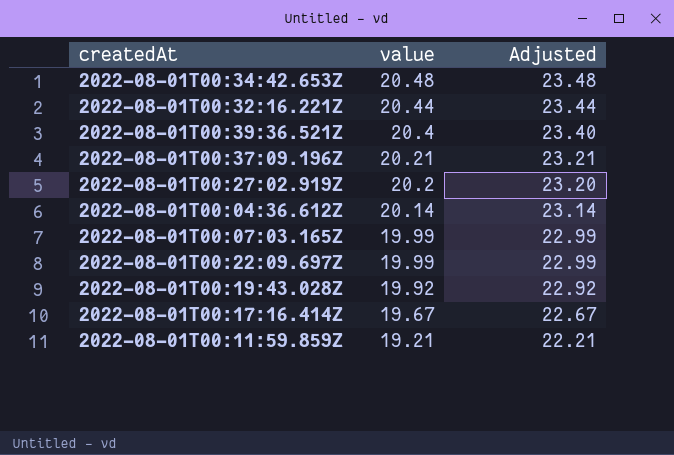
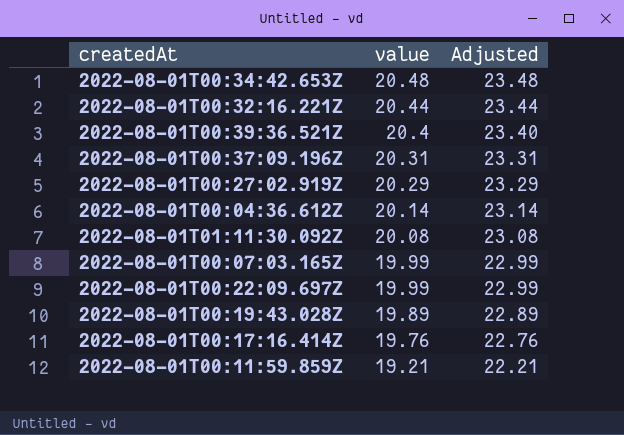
2022-08-01T00:37:09.196Z | value: 20.21 -> 20.31
2022-08-01T00:37:09.196Z | Adjusted: 23.21 -> 23.31
2022-08-01T00:27:02.919Z | value: 20.2 -> 20.29
2022-08-01T00:27:02.919Z | Adjusted: 23.20 -> 23.29
row 2022-08-01T01:11:30.092Z: none -> 20.08 | 23.08
2022-08-01T00:19:43.028Z | value: 19.92 -> 19.89
2022-08-01T00:19:43.028Z | Adjusted: 22.92 -> 22.89
2022-08-01T00:17:16.414Z | value: 19.67 -> 19.76
2022-08-01T00:17:16.414Z | Adjusted: 22.67 -> 22.76

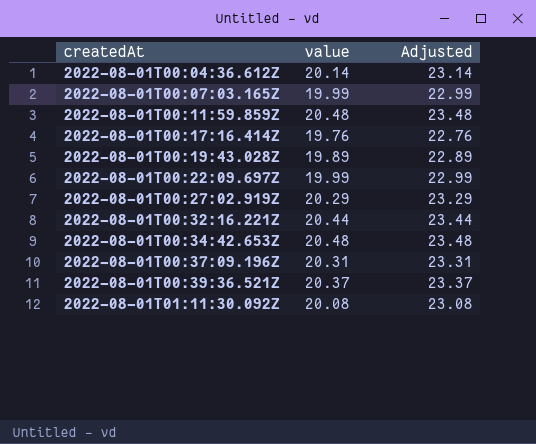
row order: value descending -> createdAt ascending
2022-08-01T00:11:59.859Z | value: 19.21 -> 20.48
2022-08-01T00:11:59.859Z | Adjusted: 22.21 -> 23.48
2022-08-01T00:39:36.521Z | value: 20.4 -> 20.37
2022-08-01T00:39:36.521Z | Adjusted: 23.40 -> 23.37

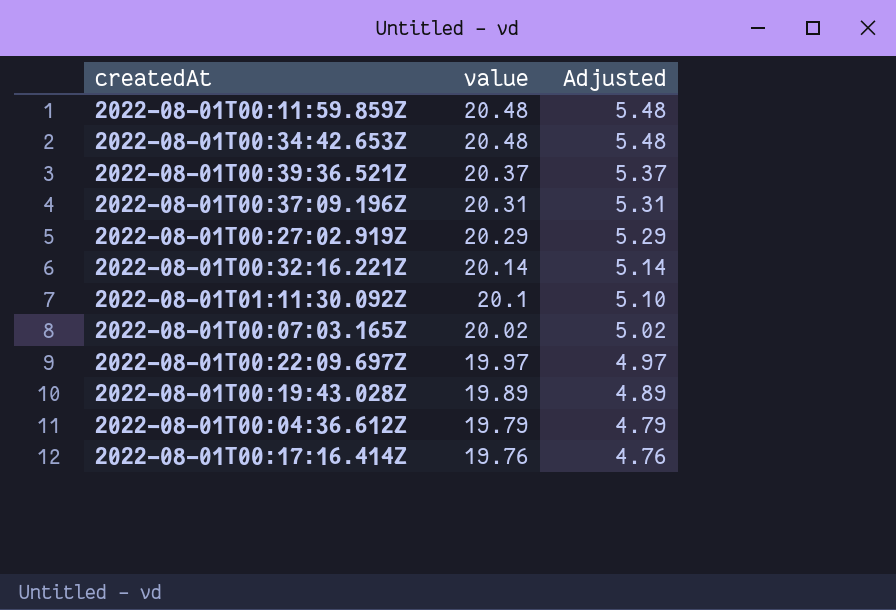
row order: createdAt ascending -> value descending
column Adjusted | formula: [value] + 3 -> [value] - 15
2022-08-01T00:32:16.221Z | value: 20.44 -> 20.14
2022-08-01T01:11:30.092Z | value: 20.08 -> 20.1
2022-08-01T00:07:03.165Z | value: 19.99 -> 20.02
2022-08-01T00:22:09.697Z | value: 19.99 -> 19.97
2022-08-01T00:04:36.612Z | value: 20.14 -> 19.79

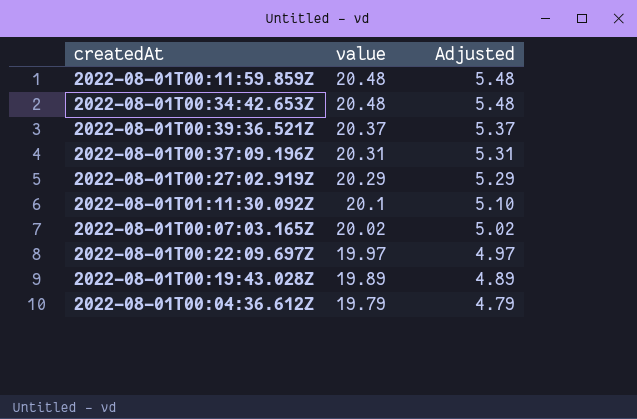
row 2022-08-01T00:32:16.221Z: 20.14 | 5.14 -> none
row 2022-08-01T00:17:16.414Z: 19.76 | 4.76 -> none

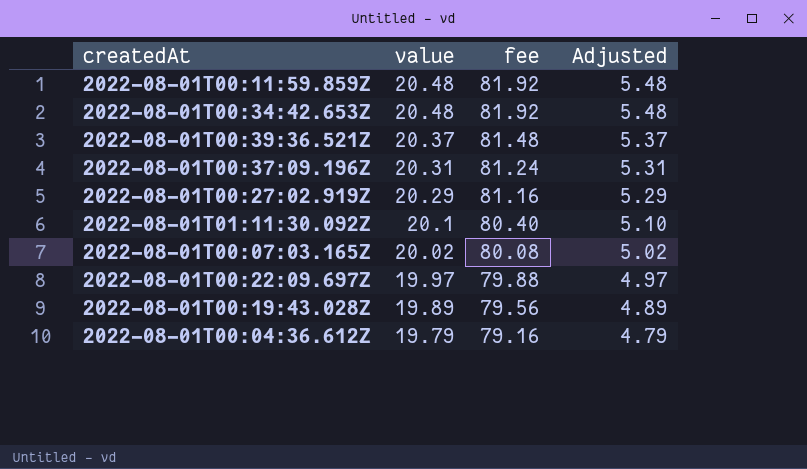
column fee | formula: none -> [value] * 4

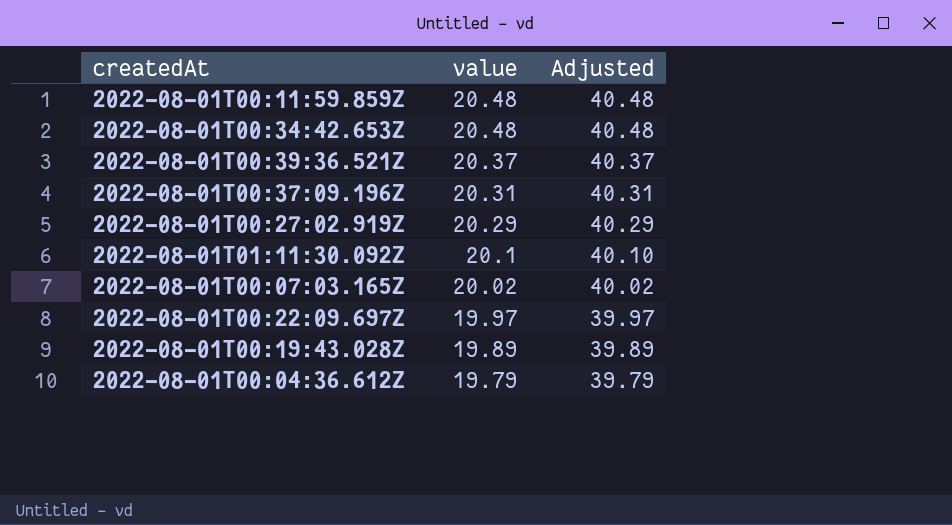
column fee | formula: [value] * 4 -> none
column Adjusted | formula: [value] - 15 -> [value] + 20

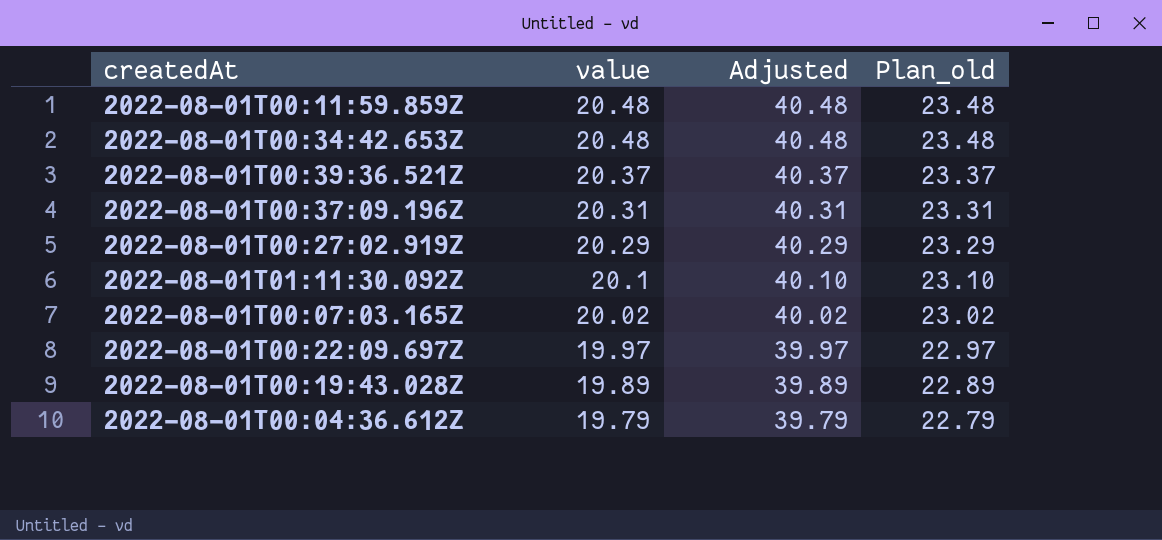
column Plan_old | formula: none -> [value] + 3

